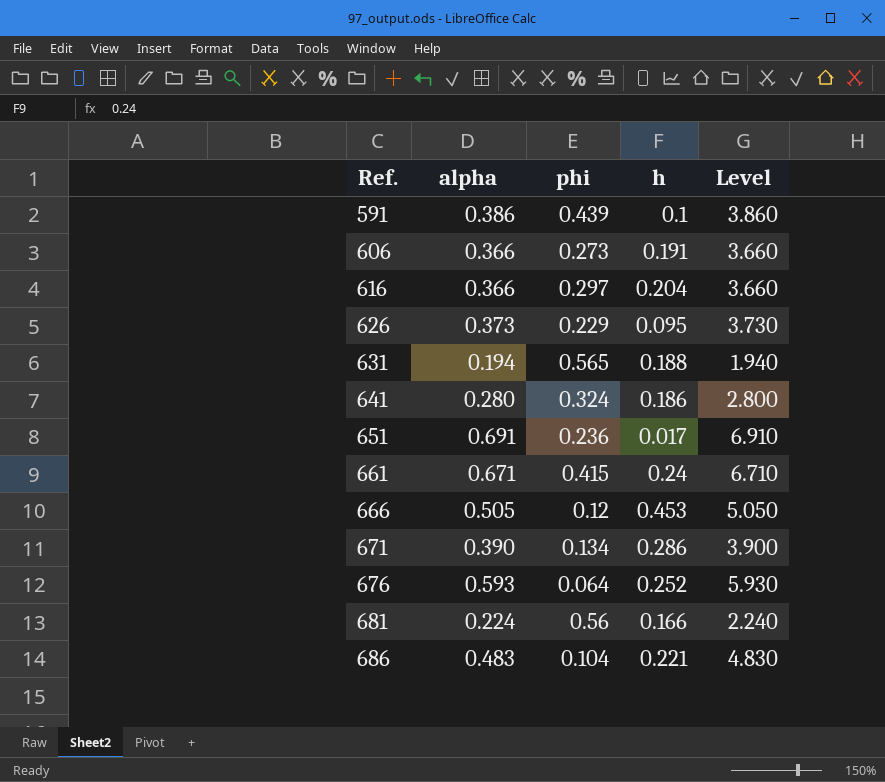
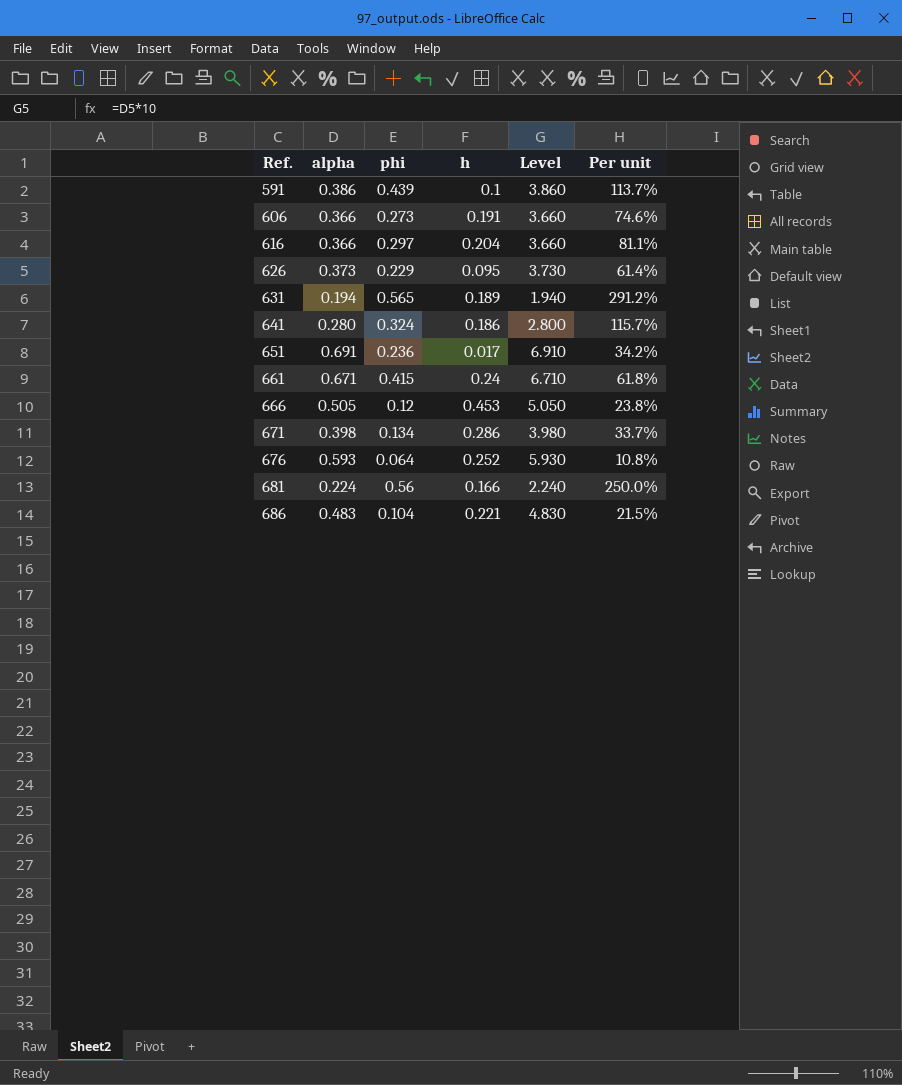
column Per unit | formula: none -> [phi] / [alpha]
631 | h: 0.188 -> 0.189
671 | alpha: 0.390 -> 0.398
671 | Level: 3.900 -> 3.980

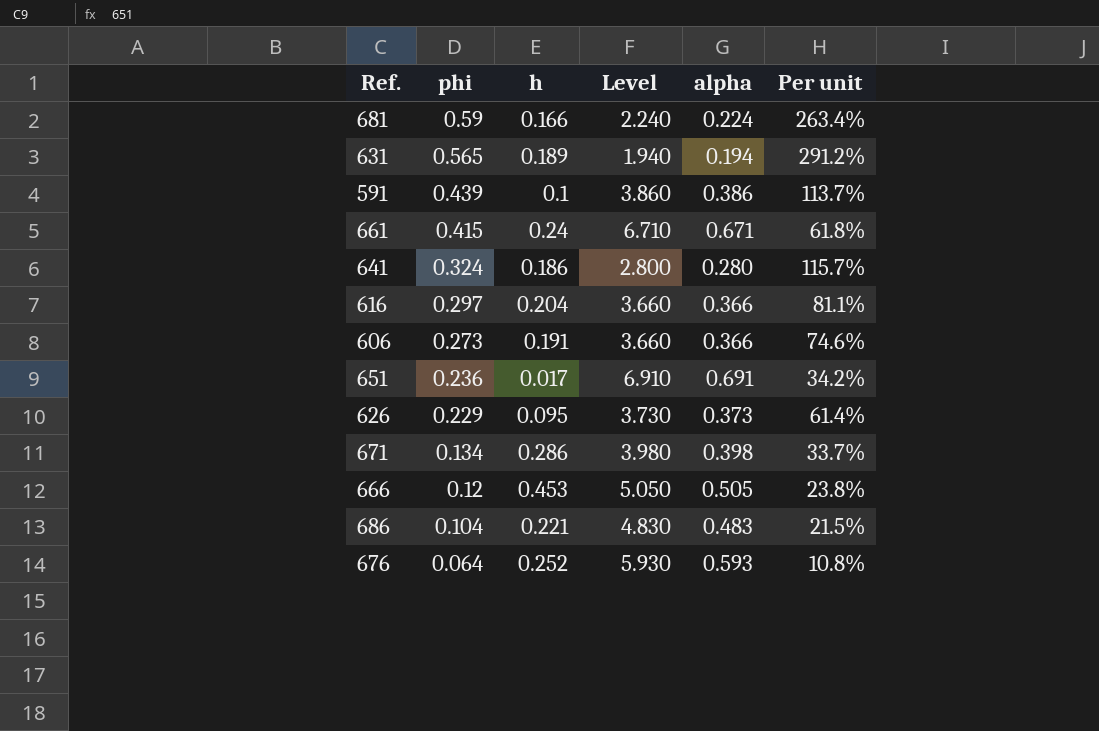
row order: Ref. ascending -> phi descending
column alpha | position: 2 -> 5
681 | phi: 0.56 -> 0.59
681 | Per unit: 250.0% -> 263.4%

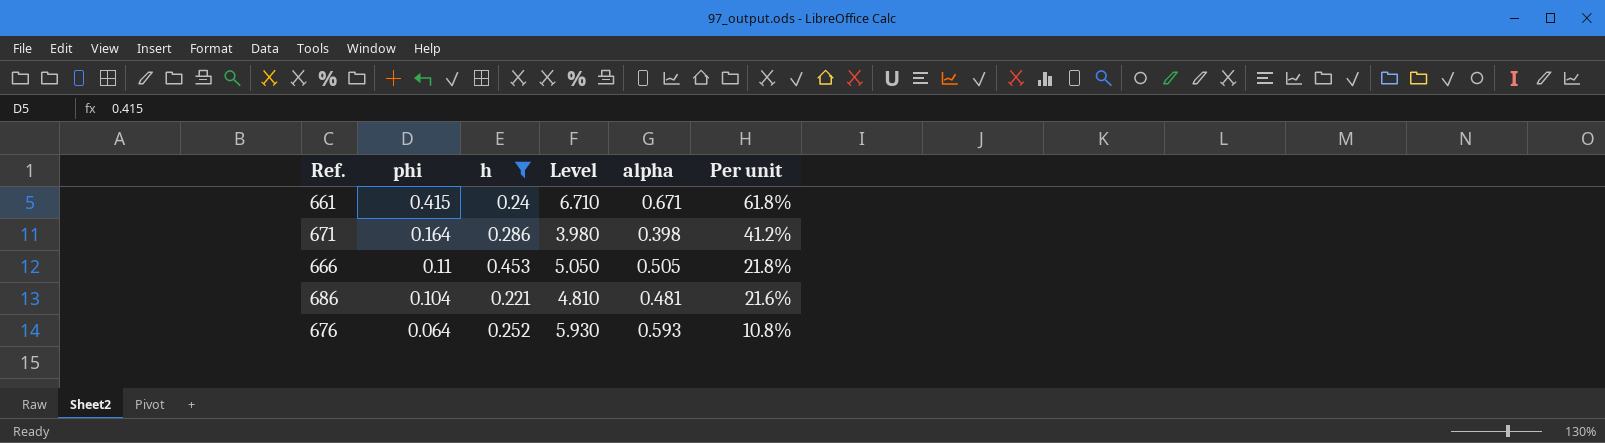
filter: none -> h >= 0.221
671 | phi: 0.134 -> 0.164
671 | Per unit: 33.7% -> 41.2%
666 | phi: 0.12 -> 0.11
666 | Per unit: 23.8% -> 21.8%
686 | Level: 4.830 -> 4.810
686 | alpha: 0.483 -> 0.481
686 | Per unit: 21.5% -> 21.6%

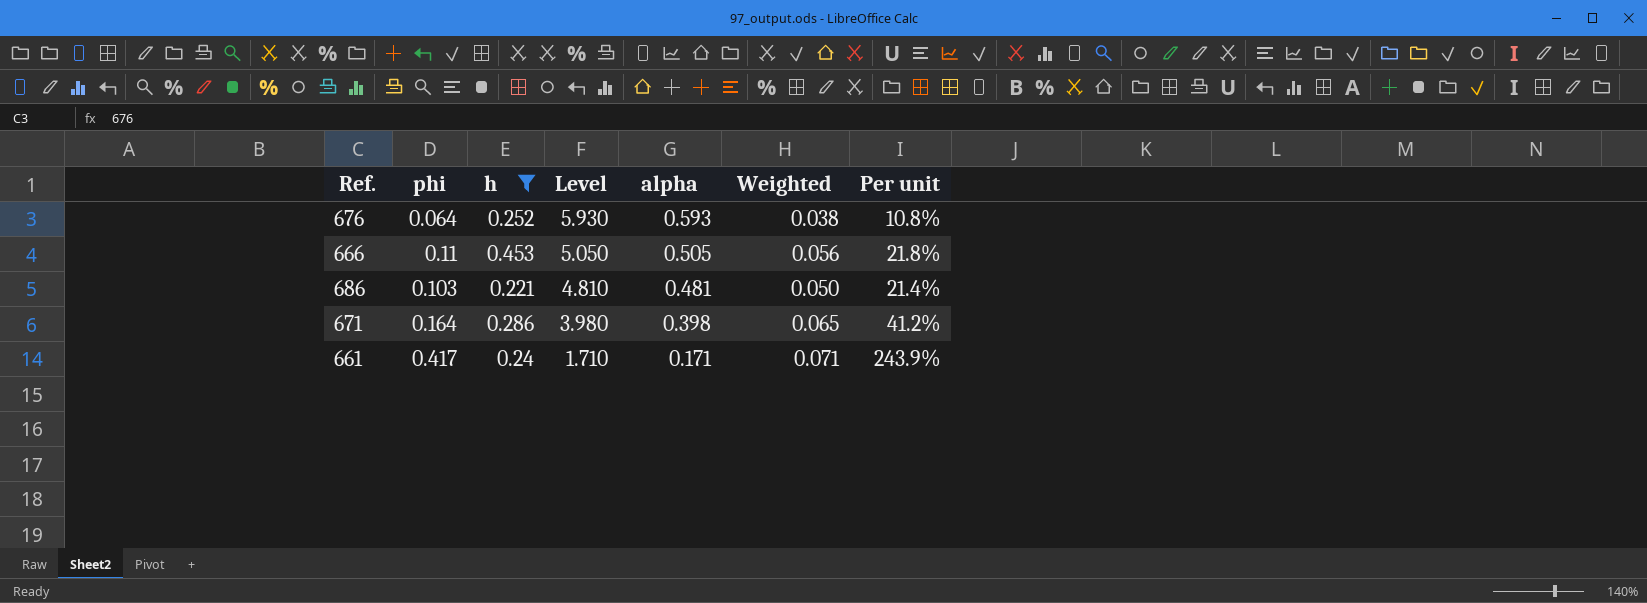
row order: phi descending -> Level descending
column Weighted | formula: none -> [phi] * [alpha]
686 | phi: 0.104 -> 0.103
686 | Per unit: 21.6% -> 21.4%
661 | phi: 0.415 -> 0.417
661 | Level: 6.710 -> 1.710
661 | alpha: 0.671 -> 0.171
661 | Per unit: 61.8% -> 243.9%

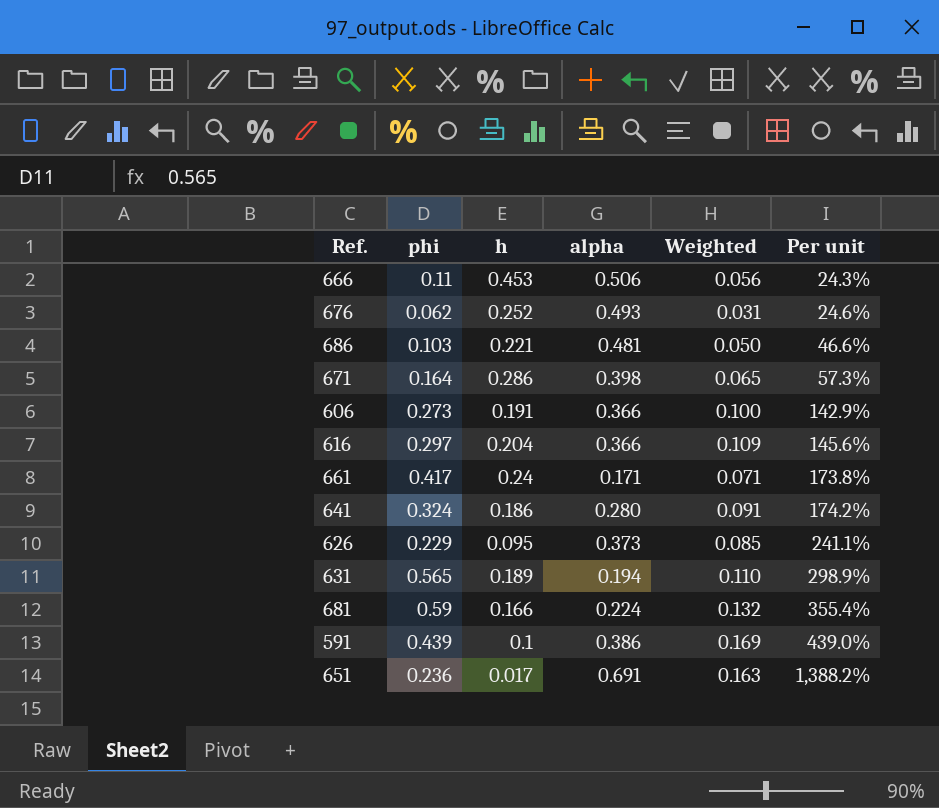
filter: h >= 0.221 -> none
row order: Level descending -> Per unit ascending
column Level | formula: [alpha] * 10 -> none
column Per unit | formula: [phi] / [alpha] -> [phi] / [h]
666 | alpha: 0.505 -> 0.506
676 | phi: 0.064 -> 0.062
676 | alpha: 0.593 -> 0.493
676 | Weighted: 0.038 -> 0.031

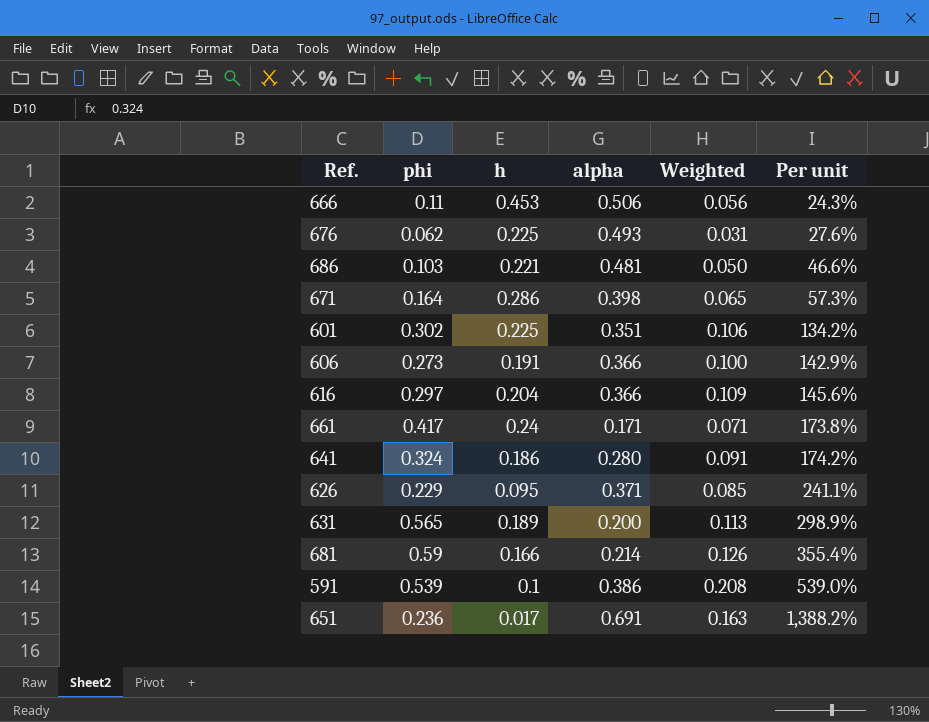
676 | h: 0.252 -> 0.225
676 | Per unit: 24.6% -> 27.6%
row 601: none -> 0.302 | 0.225 | 0.351 | 0.106 | 134.2%
626 | alpha: 0.373 -> 0.371
631 | alpha: 0.194 -> 0.200
631 | Weighted: 0.110 -> 0.113
681 | alpha: 0.224 -> 0.214
681 | Weighted: 0.132 -> 0.126
591 | phi: 0.439 -> 0.539
591 | Weighted: 0.169 -> 0.208
591 | Per unit: 439.0% -> 539.0%

